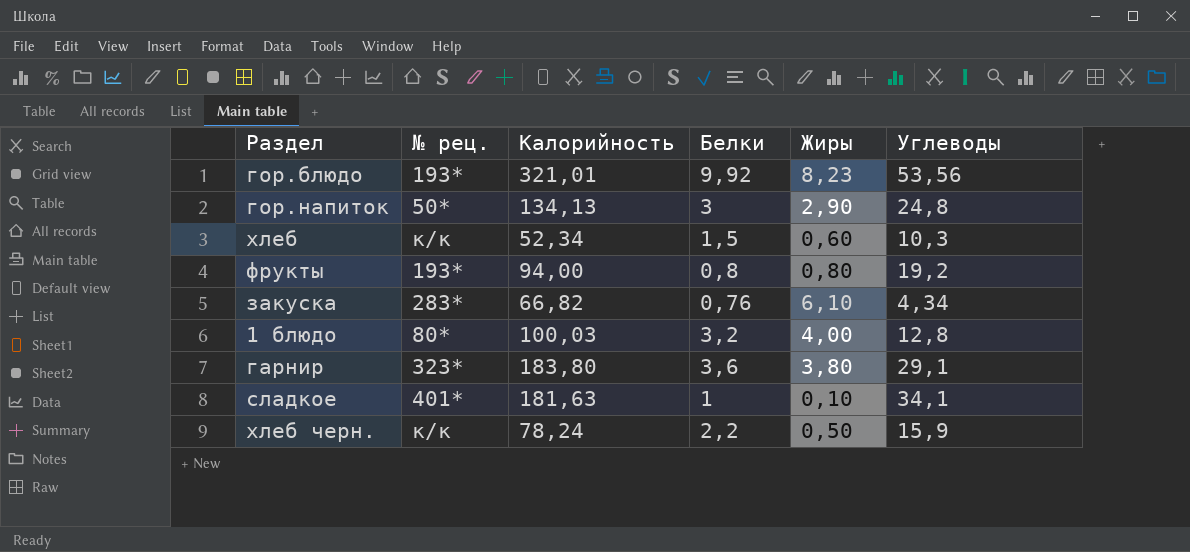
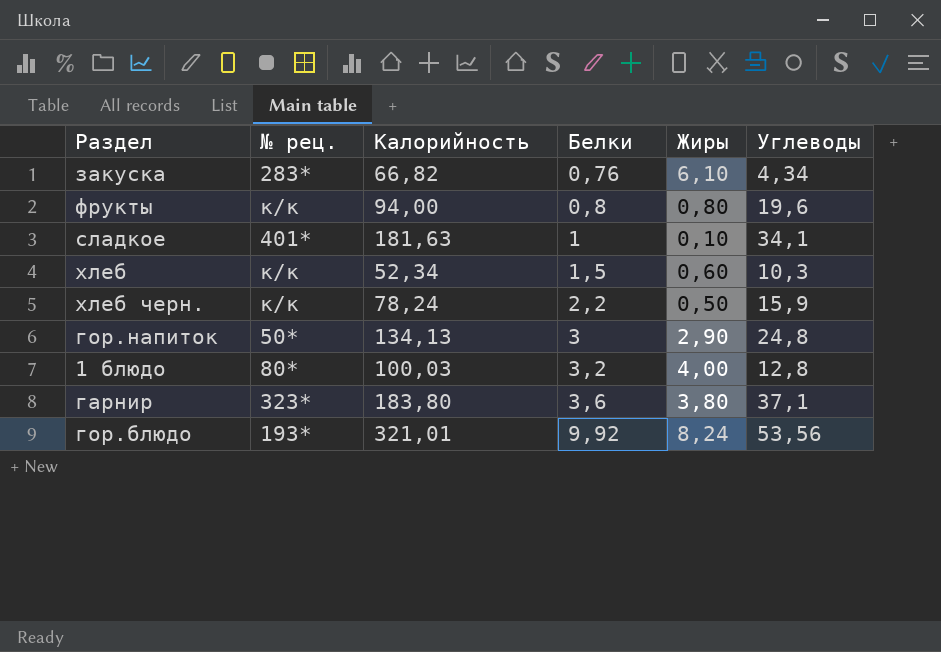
row order: none -> Белки ascending
фрукты | № рец.: 193* -> к/к
фрукты | Углеводы: 19,2 -> 19,6
гарнир | Углеводы: 29,1 -> 37,1
гор.блюдо | Жиры: 8,23 -> 8,24

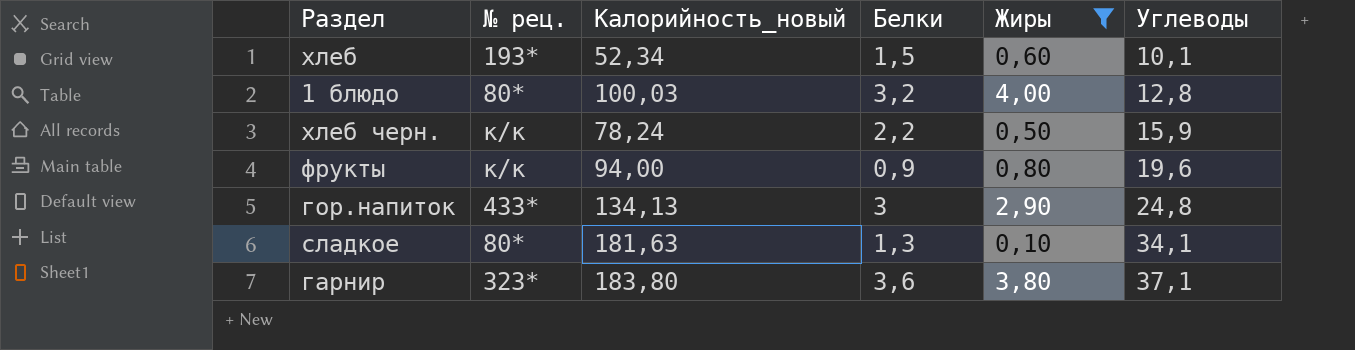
filter: none -> Жиры <= 4,00
row order: Белки ascending -> Углеводы ascending
column name: Калорийность -> Калорийность_новый
хлеб | № рец.: к/к -> 193*
хлеб | Углеводы: 10,3 -> 10,1
фрукты | Белки: 0,8 -> 0,9
гор.напиток | № рец.: 50* -> 433*
сладкое | № рец.: 401* -> 80*
сладкое | Белки: 1 -> 1,3

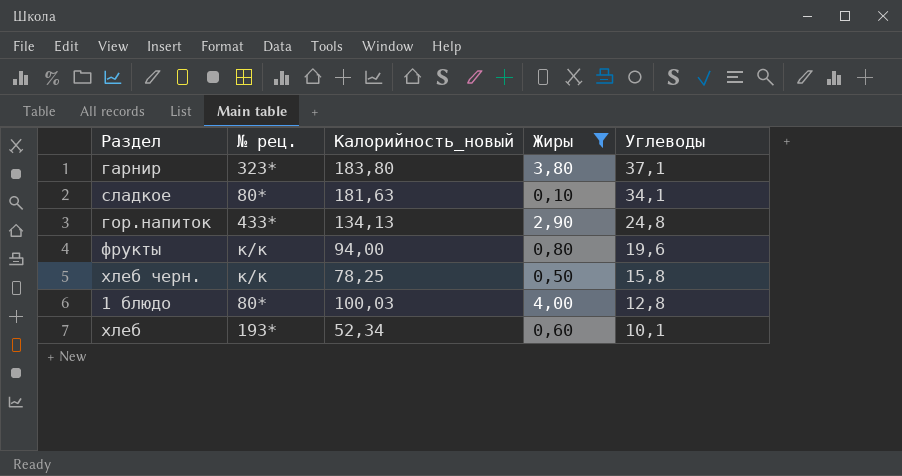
row order: Углеводы ascending -> Углеводы descending
column Белки | position: 4 -> none
хлеб черн. | Калорийность_новый: 78,24 -> 78,25
хлеб черн. | Углеводы: 15,9 -> 15,8

